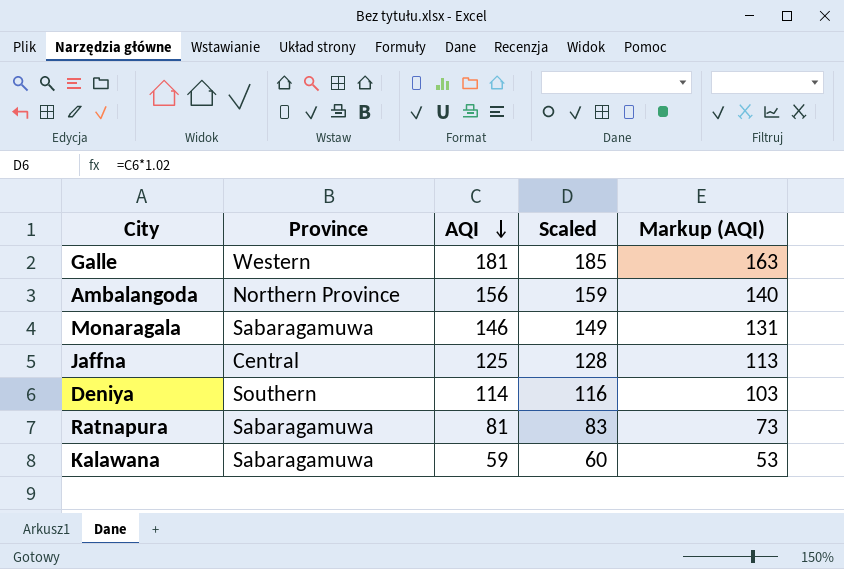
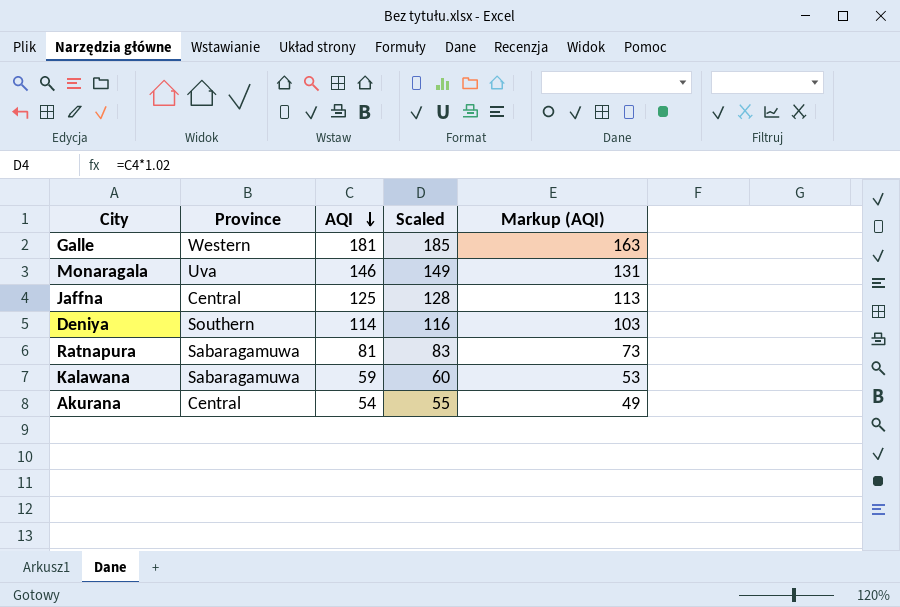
row Ambalangoda: Northern Province | 156 | 159 | 140 -> none
Monaragala | Province: Sabaragamuwa -> Uva
row Akurana: none -> Central | 54 | 55 | 49

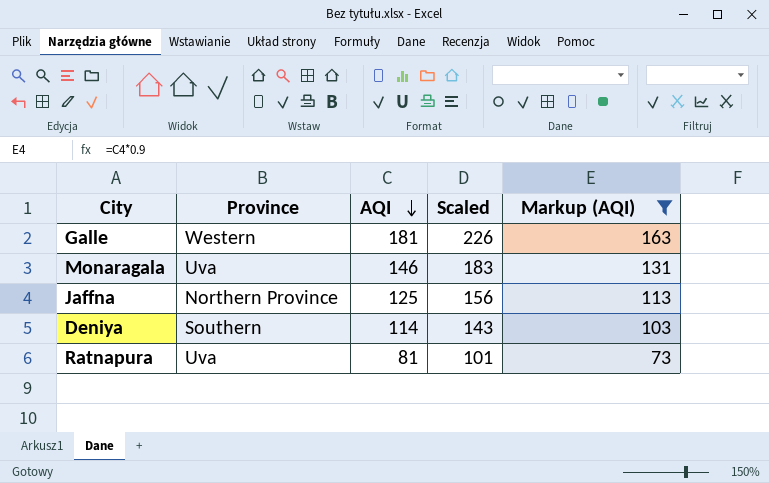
filter: none -> Markup (AQI) >= 73
column Scaled | formula: [AQI] * 1.02 -> [AQI] * 1.25
Jaffna | Province: Central -> Northern Province
Ratnapura | Province: Sabaragamuwa -> Uva

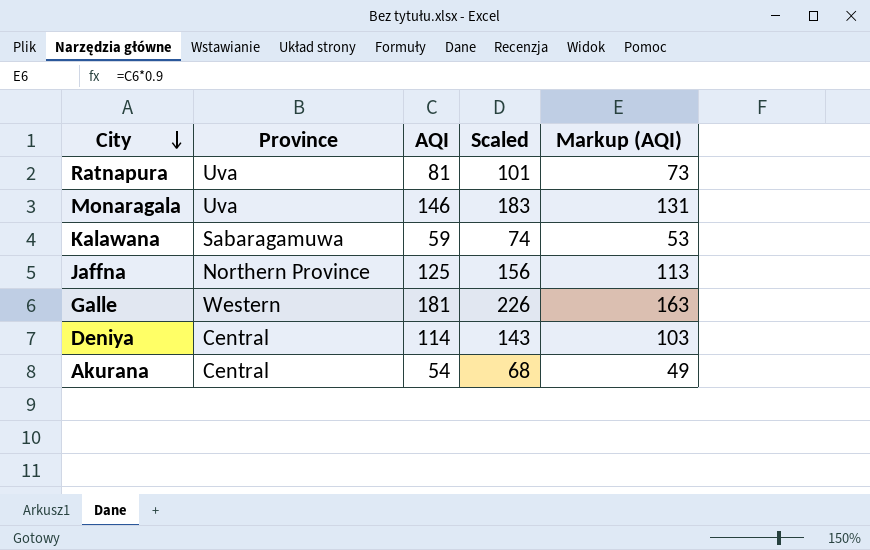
filter: Markup (AQI) >= 73 -> none
row order: AQI descending -> City descending
Deniya | Province: Southern -> Central

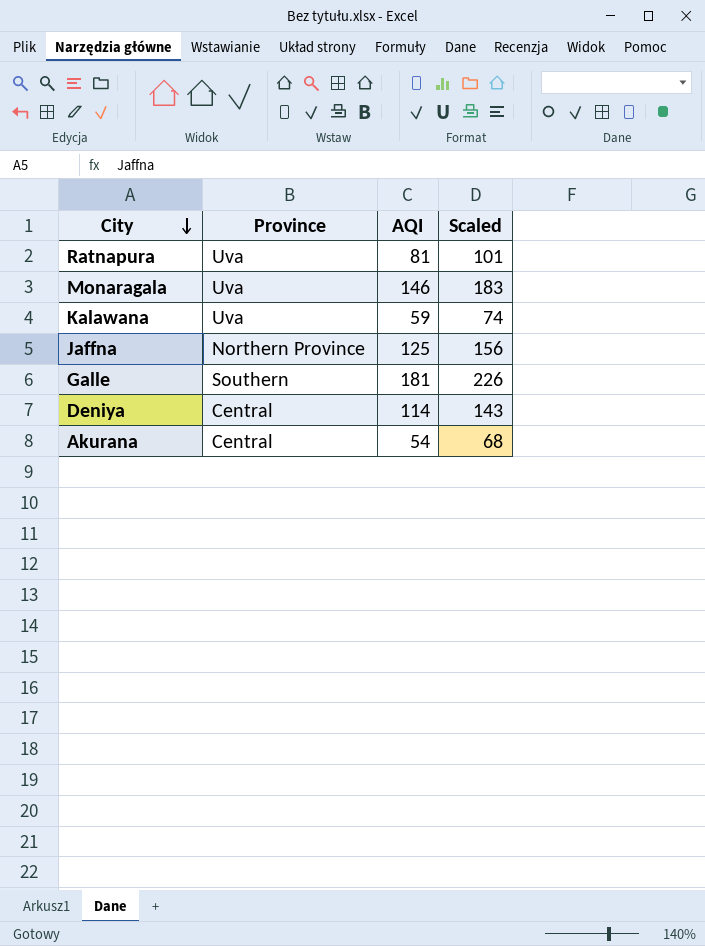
column Markup (AQI) | formula: [AQI] * 0.9 -> none
Kalawana | Province: Sabaragamuwa -> Uva
Galle | Province: Western -> Southern

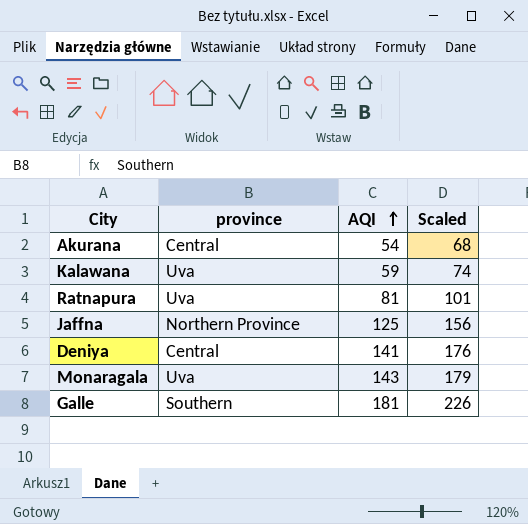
row order: City descending -> AQI ascending
column name: Province -> province
Deniya | AQI: 114 -> 141
Deniya | Scaled: 143 -> 176
Monaragala | AQI: 146 -> 143
Monaragala | Scaled: 183 -> 179

